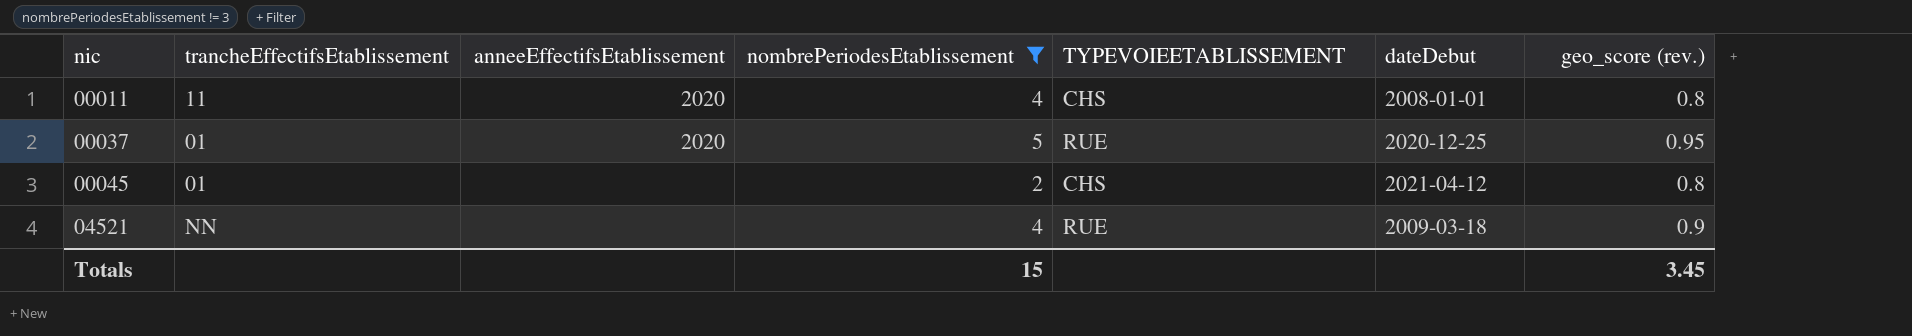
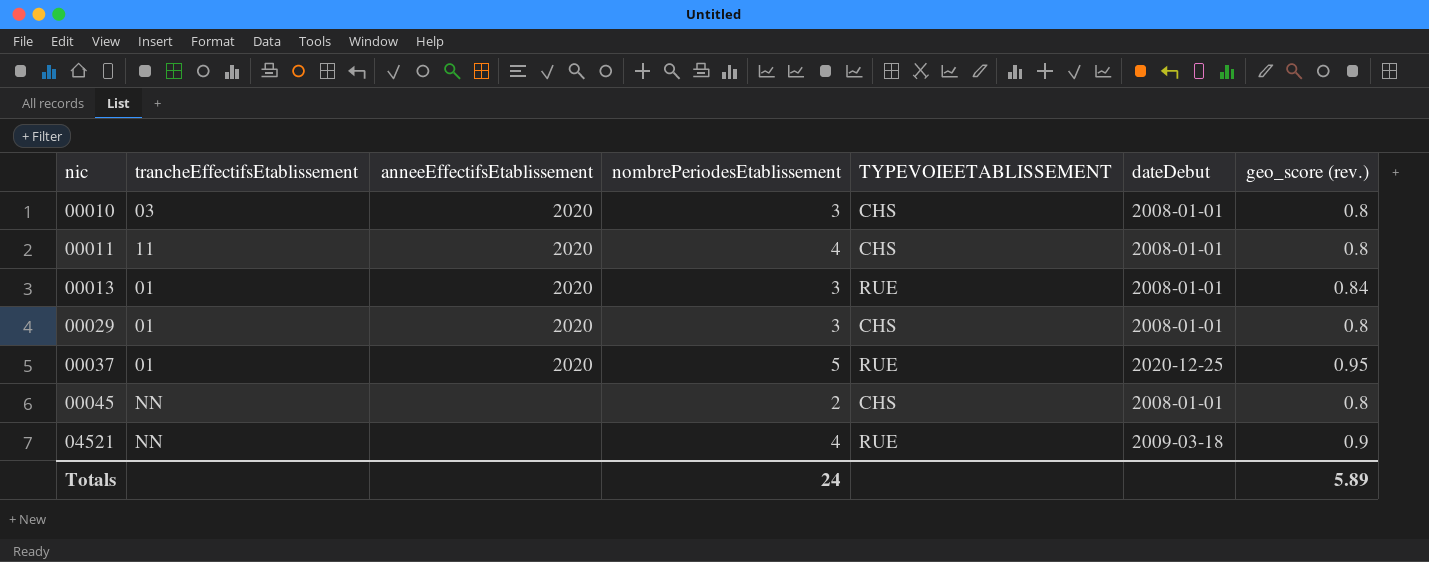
filter: nombrePeriodesEtablissement != 3 -> none
00045 | trancheEffectifsEtablissement: 01 -> NN
00045 | dateDebut: 2021-04-12 -> 2008-01-01
Totals | nombrePeriodesEtablissement: 15 -> 24
Totals | geo_score (rev.): 3.45 -> 5.89

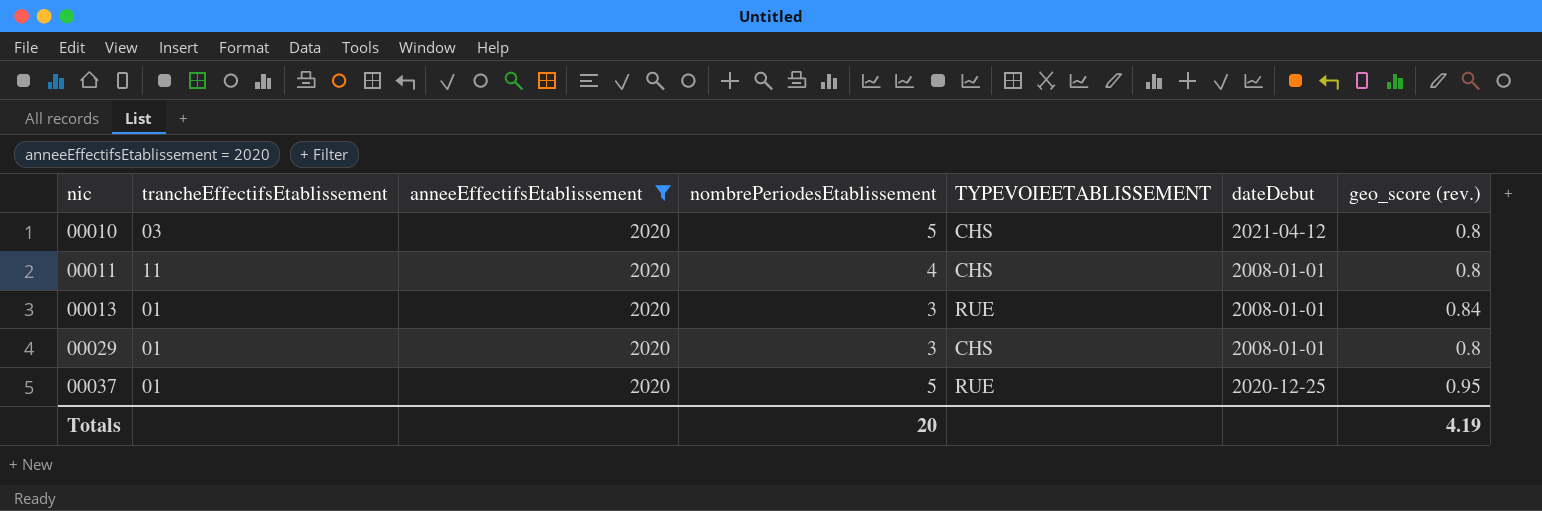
filter: none -> anneeEffectifsEtablissement = 2020
00010 | nombrePeriodesEtablissement: 3 -> 5
00010 | dateDebut: 2008-01-01 -> 2021-04-12
Totals | nombrePeriodesEtablissement: 24 -> 20
Totals | geo_score (rev.): 5.89 -> 4.19

